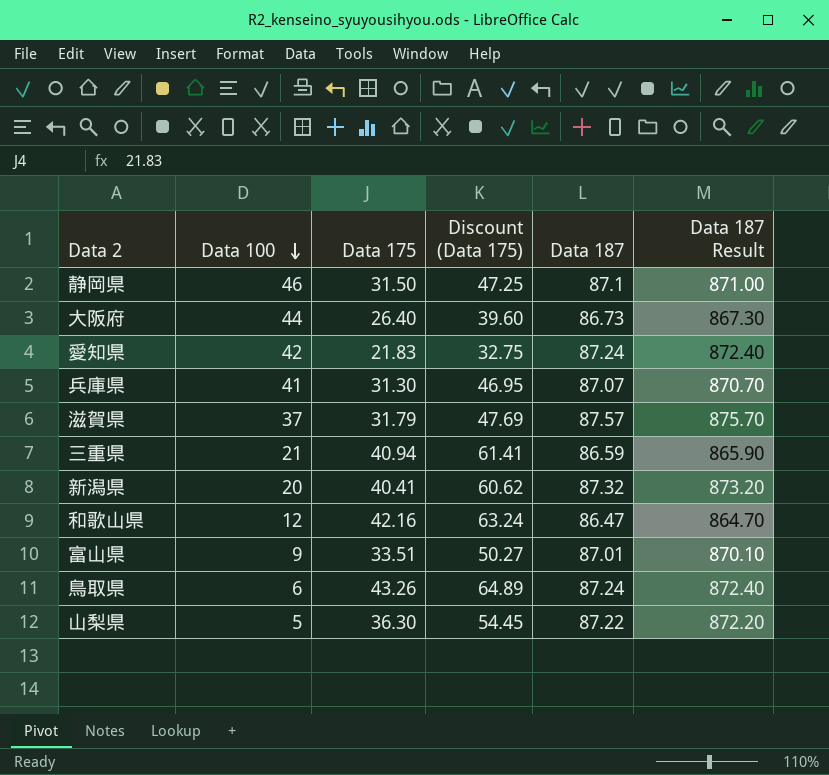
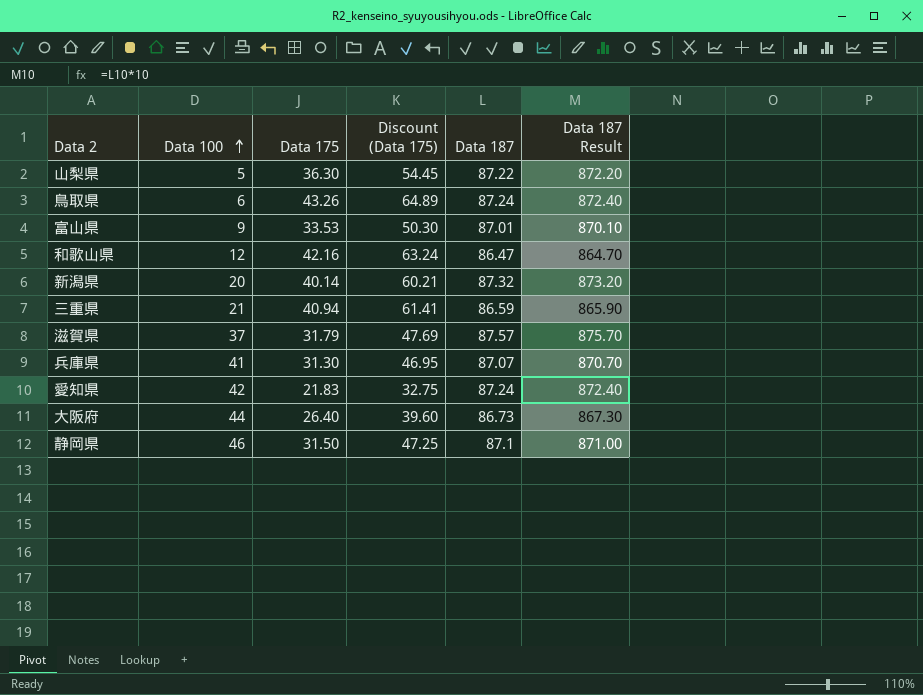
row order: Data 100 descending -> Data 100 ascending
富山県 | Data 175: 33.51 -> 33.53
富山県 | Discount (Data 175): 50.27 -> 50.30
新潟県 | Data 175: 40.41 -> 40.14
新潟県 | Discount (Data 175): 60.62 -> 60.21

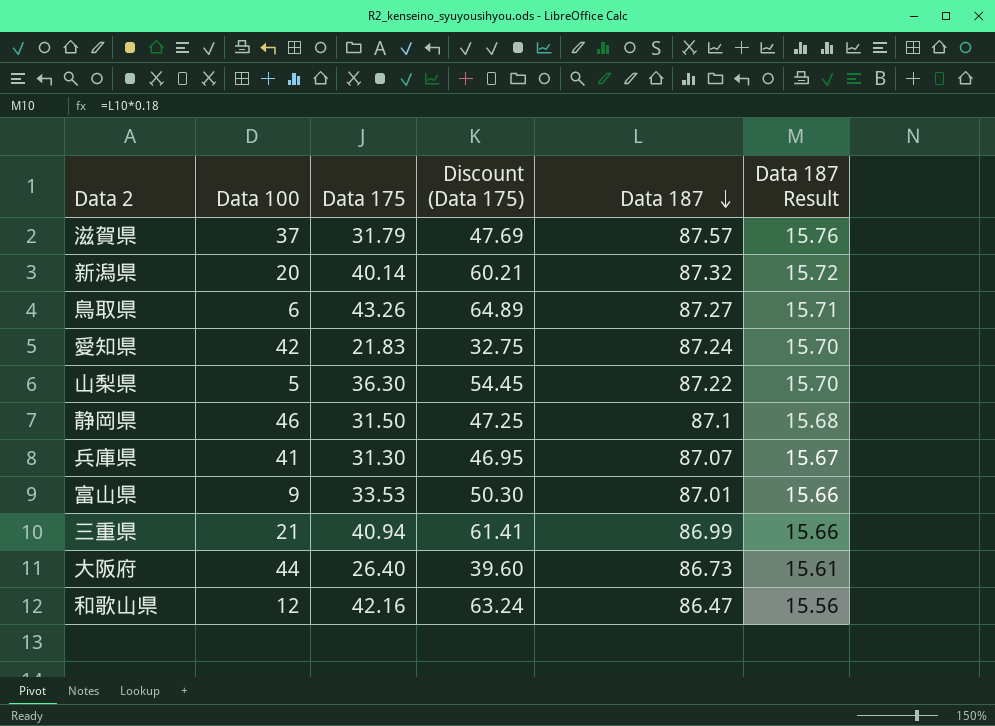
row order: Data 100 ascending -> Data 187 descending
column Data 187 Result | formula: [Data 187] * 10 -> [Data 187] * 0.18
鳥取県 | Data 187: 87.24 -> 87.27
三重県 | Data 187: 86.59 -> 86.99

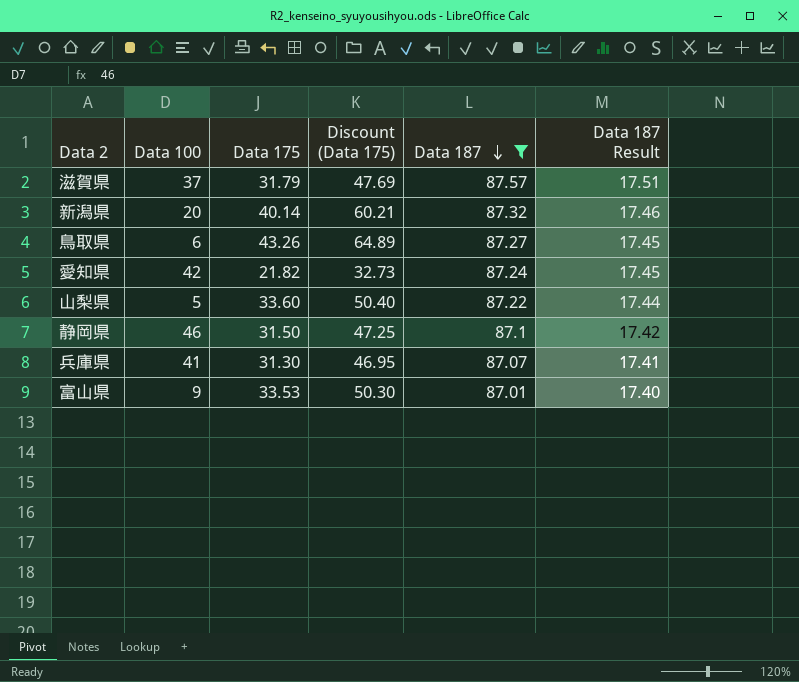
filter: none -> Data 187 >= 87.01
column Data 187 Result | formula: [Data 187] * 0.18 -> [Data 187] * 0.2
愛知県 | Data 175: 21.83 -> 21.82
愛知県 | Discount (Data 175): 32.75 -> 32.73
山梨県 | Data 175: 36.30 -> 33.60
山梨県 | Discount (Data 175): 54.45 -> 50.40

